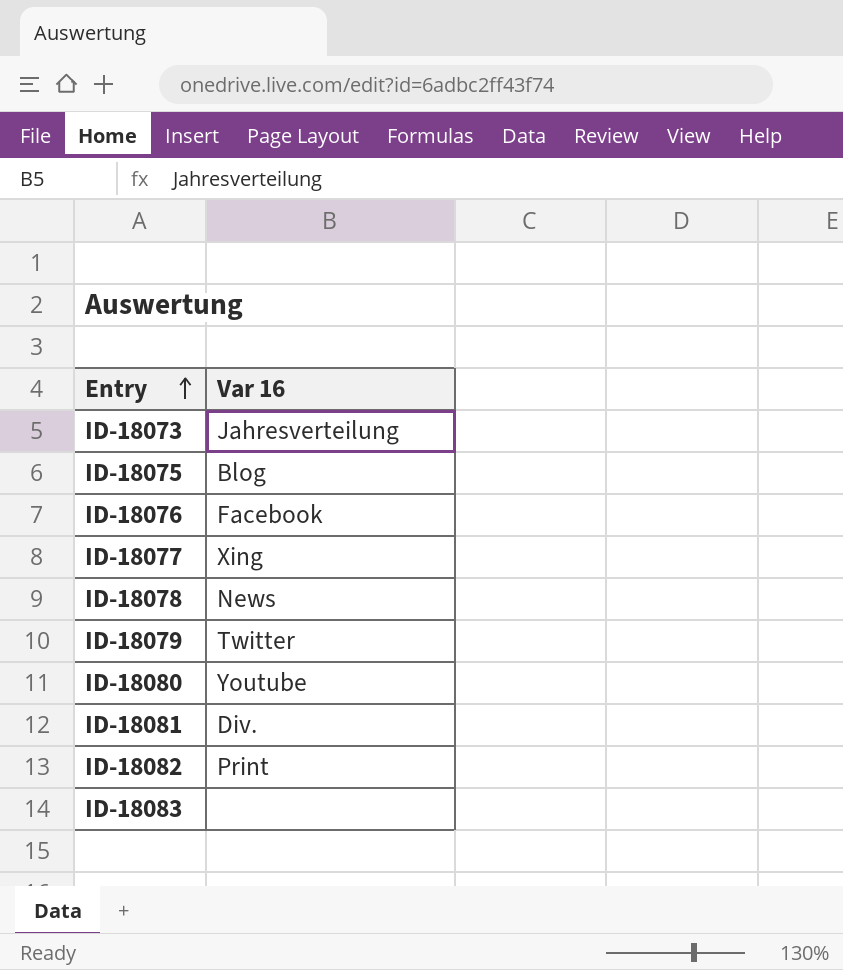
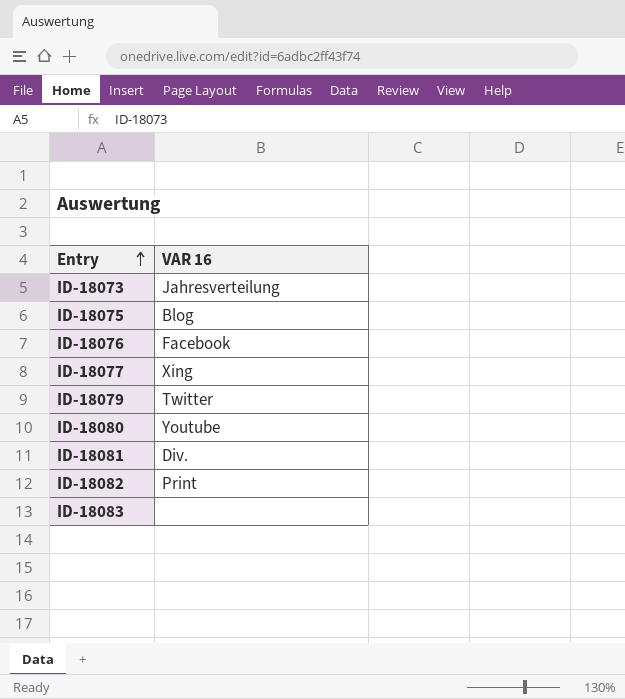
column name: Var 16 -> VAR 16
row ID-18078: News -> none

